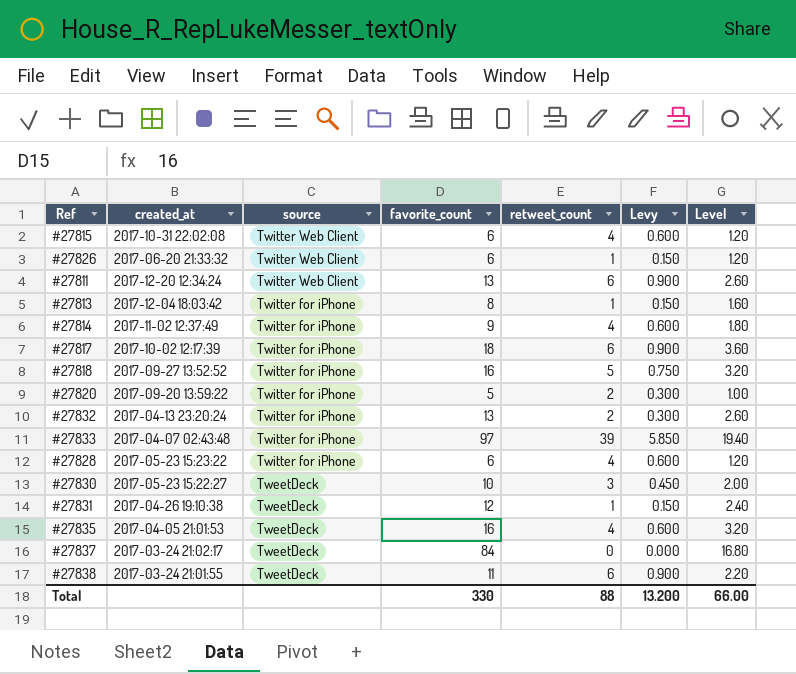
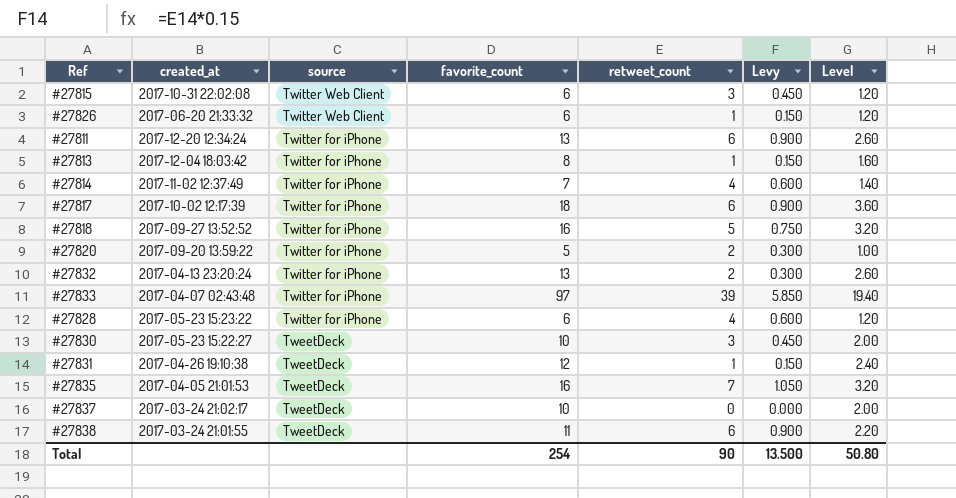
#27815 | retweet_count: 4 -> 3
#27815 | Levy: 0.600 -> 0.450
#27811 | source: Twitter Web Client -> Twitter for iPhone
#27814 | favorite_count: 9 -> 7
#27814 | Level: 1.80 -> 1.40
#27835 | retweet_count: 4 -> 7
#27835 | Levy: 0.600 -> 1.050
#27837 | favorite_count: 84 -> 10
#27837 | Level: 16.80 -> 2.00
Total | favorite_count: 330 -> 254
Total | retweet_count: 88 -> 90
Total | Levy: 13.200 -> 13.500
Total | Level: 66.00 -> 50.80

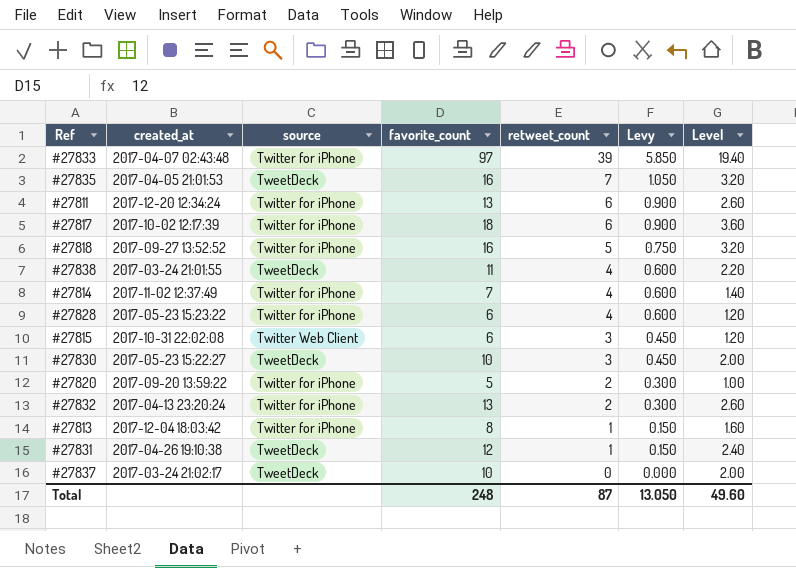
row order: source descending -> retweet_count descending
row #27826: 2017-06-20 21:33:32 | Twitter Web Client | 6 | 1 | 0.150 | 1.20 -> none
#27838 | retweet_count: 6 -> 4
#27838 | Levy: 0.900 -> 0.600
Total | favorite_count: 254 -> 248
Total | retweet_count: 90 -> 87
Total | Levy: 13.500 -> 13.050
Total | Level: 50.80 -> 49.60

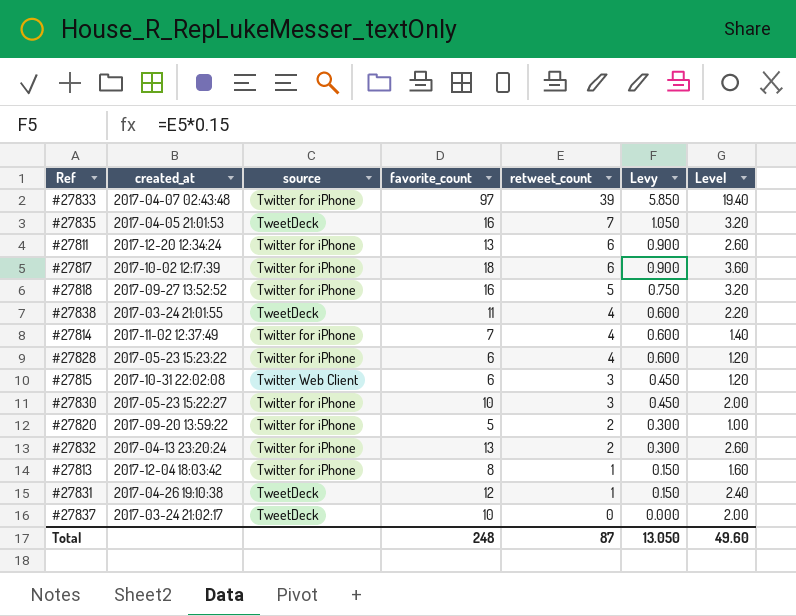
#27830 | source: TweetDeck -> Twitter for iPhone

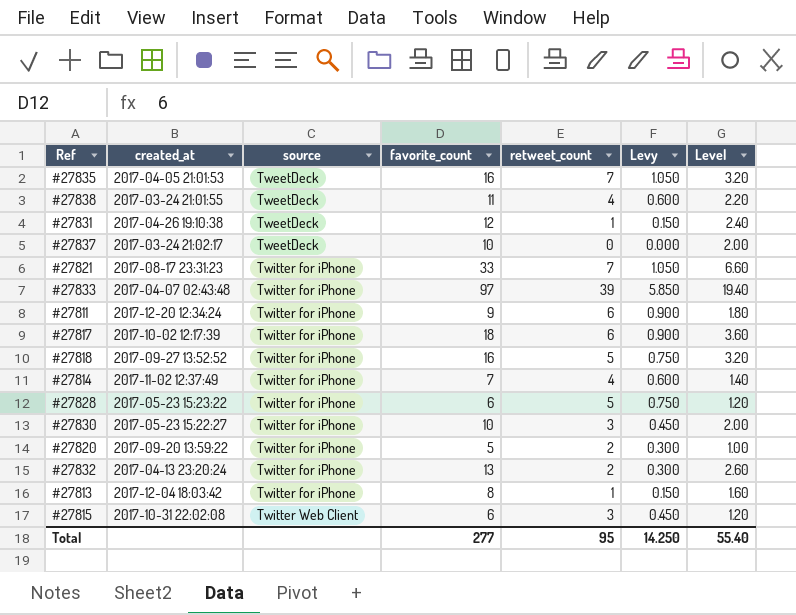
row order: retweet_count descending -> source ascending
row #27821: none -> 2017-08-17 23:31:23 | Twitter for iPhone | 33 | 7 | 1.050 | 6.60
#27811 | favorite_count: 13 -> 9
#27811 | Level: 2.60 -> 1.80
#27828 | retweet_count: 4 -> 5
#27828 | Levy: 0.600 -> 0.750
Total | favorite_count: 248 -> 277
Total | retweet_count: 87 -> 95
Total | Levy: 13.050 -> 14.250
Total | Level: 49.60 -> 55.40

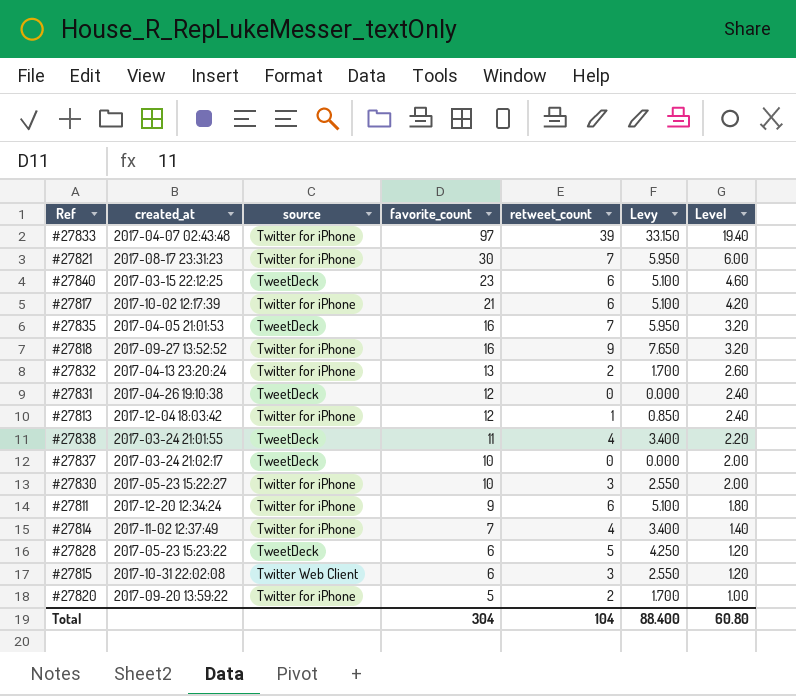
row order: source ascending -> favorite_count descending
column Levy | formula: [retweet_count] * 0.15 -> [retweet_count] * 0.85
#27821 | favorite_count: 33 -> 30
#27821 | Level: 6.60 -> 6.00
row #27840: none -> 2017-03-15 22:12:25 | TweetDeck | 23 | 6 | 5.100 | 4.60
#27817 | favorite_count: 18 -> 21
#27817 | Level: 3.60 -> 4.20
#27818 | retweet_count: 5 -> 9
#27831 | retweet_count: 1 -> 0
#27813 | favorite_count: 8 -> 12
#27813 | Level: 1.60 -> 2.40
#27828 | source: Twitter for iPhone -> TweetDeck
Total | favorite_count: 277 -> 304
Total | retweet_count: 95 -> 104
Total | Levy: 14.250 -> 88.400
Total | Level: 55.40 -> 60.80

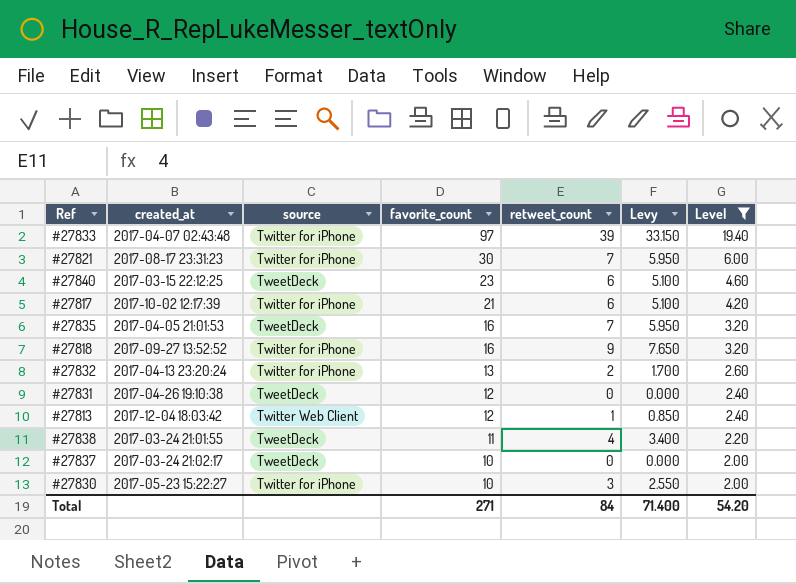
filter: none -> Level >= 2.00
#27813 | source: Twitter for iPhone -> Twitter Web Client
Total | favorite_count: 304 -> 271
Total | retweet_count: 104 -> 84
Total | Levy: 88.400 -> 71.400
Total | Level: 60.80 -> 54.20

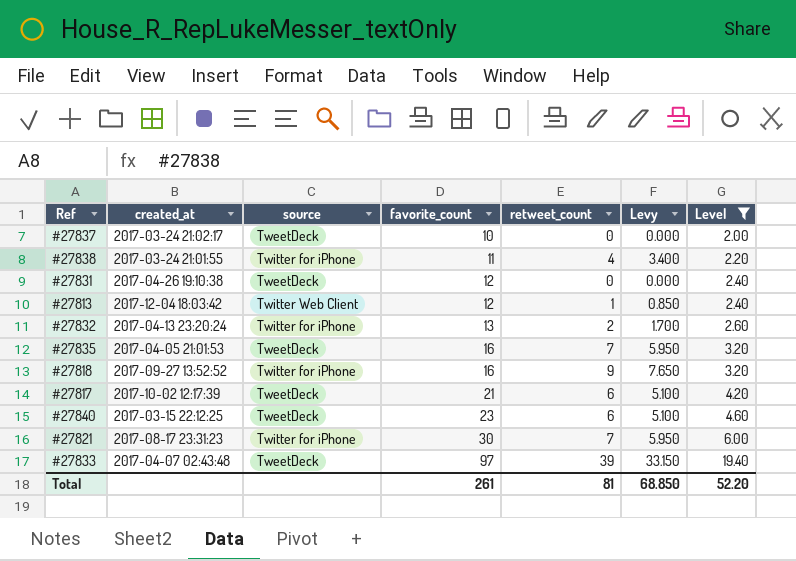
row order: favorite_count descending -> favorite_count ascending
row #27830: 2017-05-23 15:22:27 | Twitter for iPhone | 10 | 3 | 2.550 | 2.00 -> none
#27838 | source: TweetDeck -> Twitter for iPhone
#27817 | source: Twitter for iPhone -> TweetDeck
#27833 | source: Twitter for iPhone -> TweetDeck
Total | favorite_count: 271 -> 261
Total | retweet_count: 84 -> 81
Total | Levy: 71.400 -> 68.850
Total | Level: 54.20 -> 52.20

